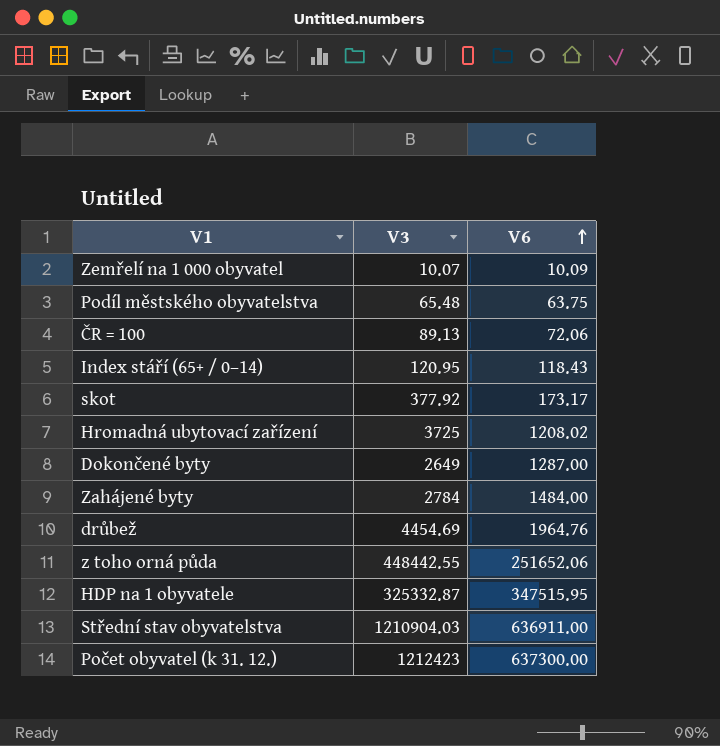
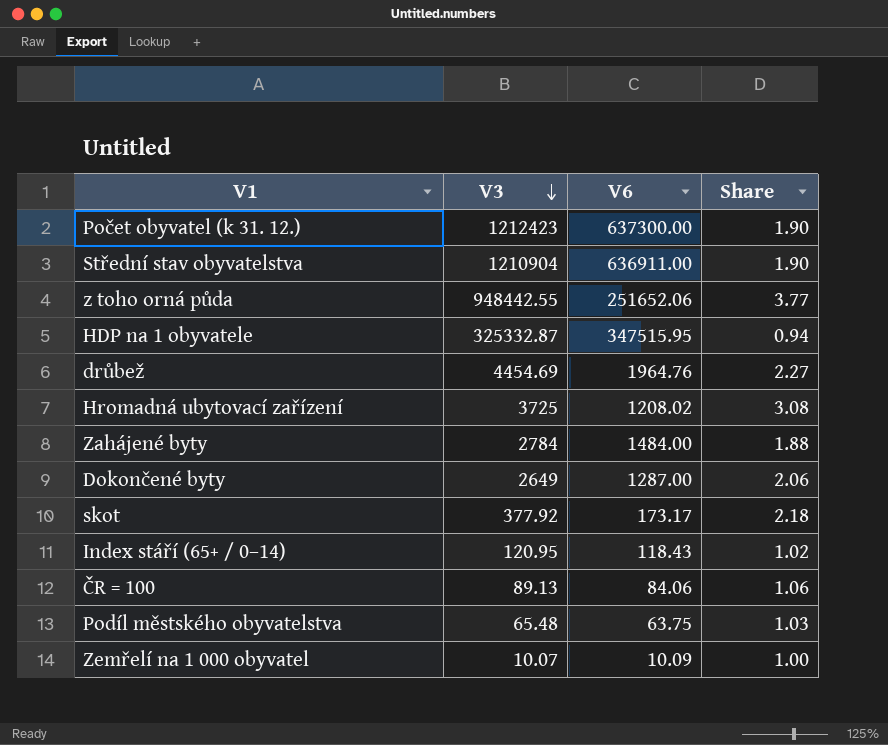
row order: V6 ascending -> V3 descending
column Share | formula: none -> [V3] / [V6]
Střední stav obyvatelstva | V3: 1210904.03 -> 1210904
z toho orná půda | V3: 448442.55 -> 948442.55
ČR = 100 | V6: 72.06 -> 84.06

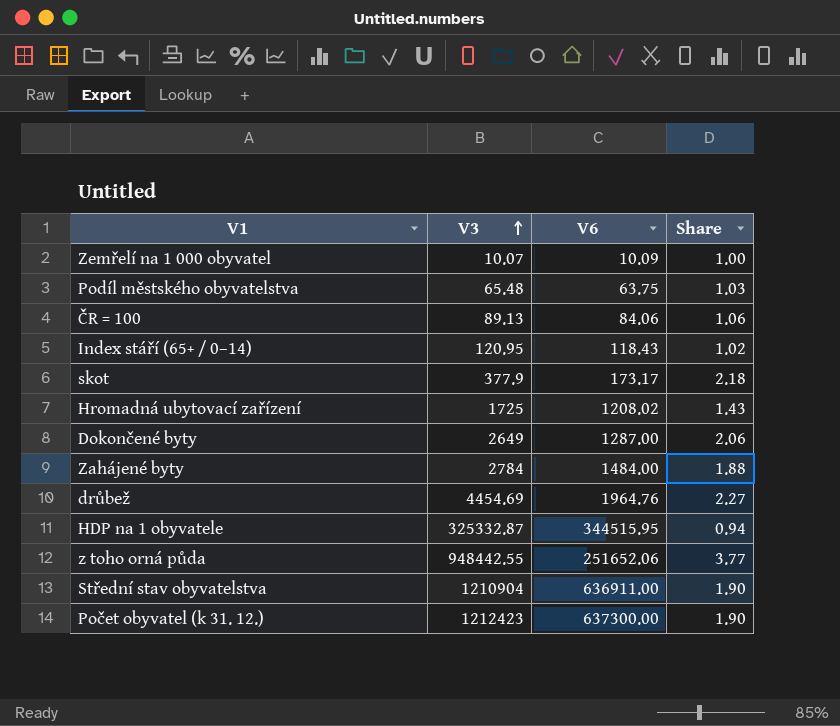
row order: V3 descending -> V3 ascending
skot | V3: 377.92 -> 377.9
Hromadná ubytovací zařízení | V3: 3725 -> 1725
Hromadná ubytovací zařízení | Share: 3.08 -> 1.43
HDP na 1 obyvatele | V6: 347515.95 -> 344515.95

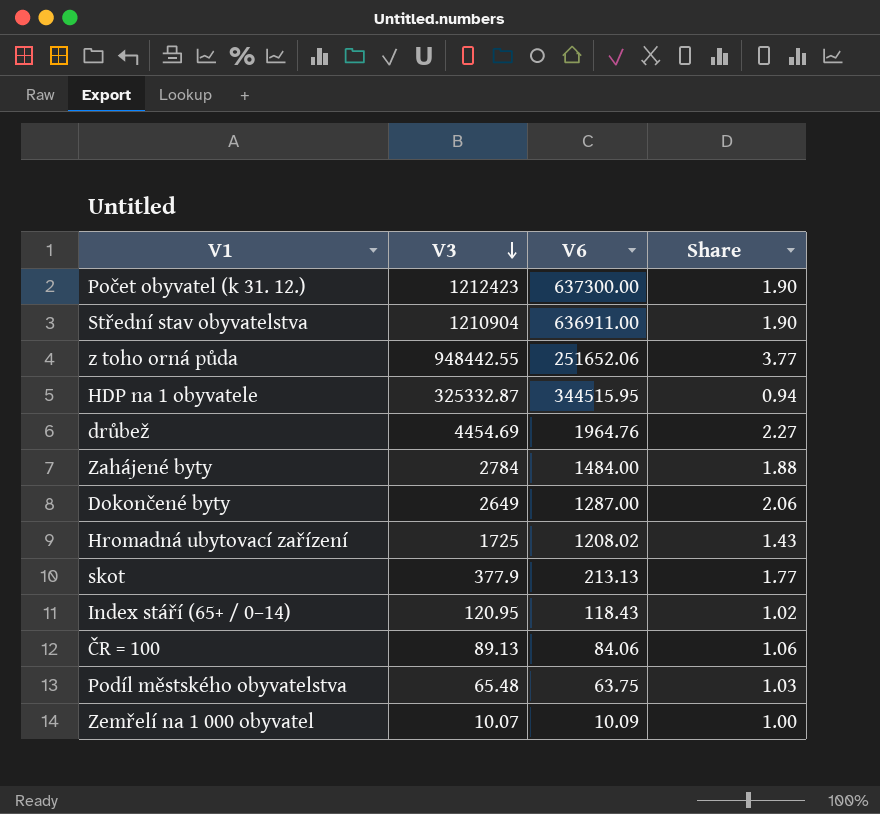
row order: V3 ascending -> V3 descending
skot | V6: 173.17 -> 213.13
skot | Share: 2.18 -> 1.77

